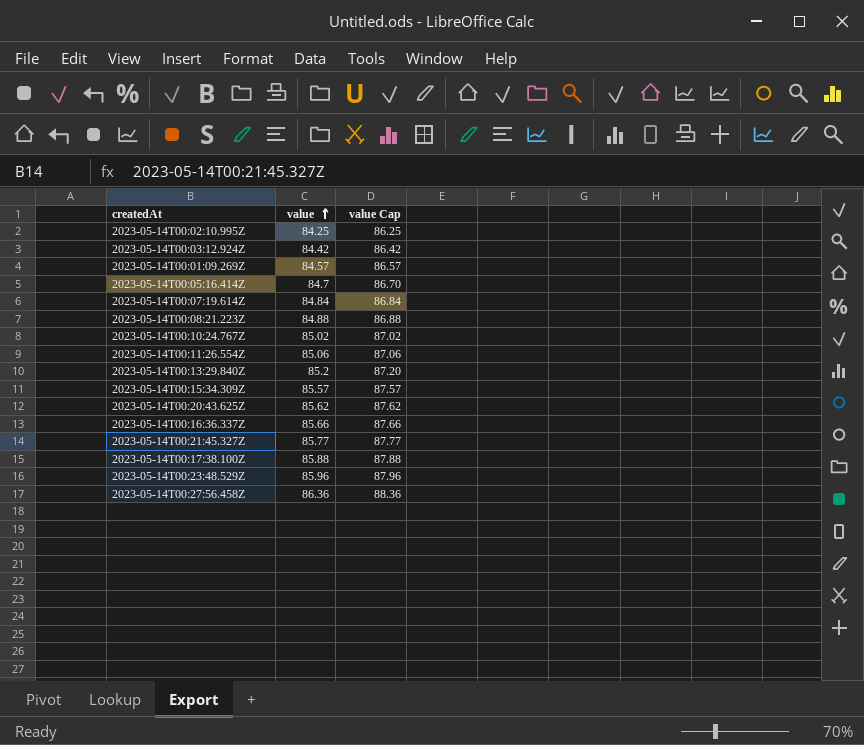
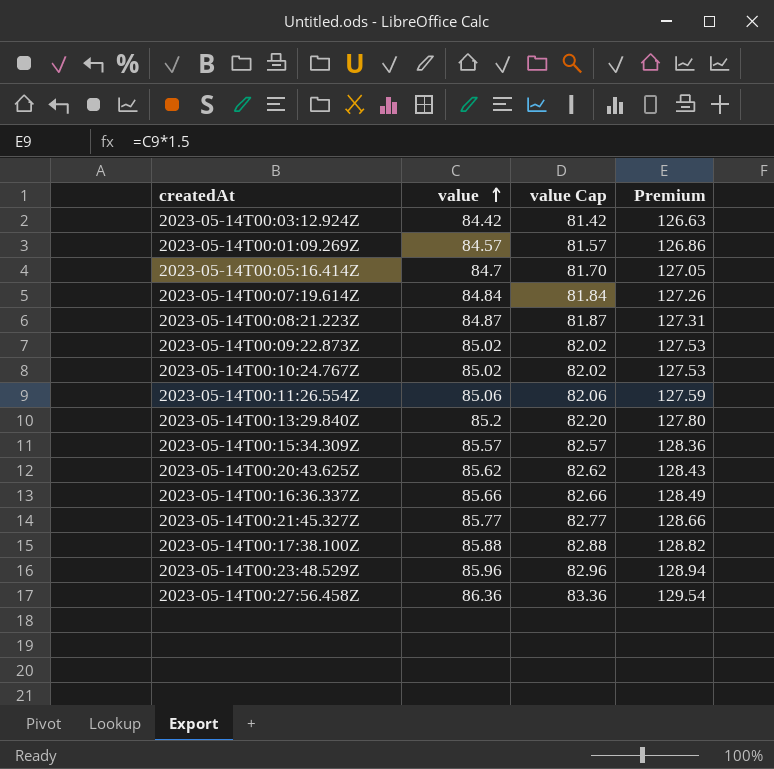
column value Cap | formula: [value] + 2 -> [value] - 3
column Premium | formula: none -> [value] * 1.5
row 2023-05-14T00:02:10.995Z: 84.25 | 86.25 -> none
2023-05-14T00:08:21.223Z | value: 84.88 -> 84.87
row 2023-05-14T00:09:22.873Z: none -> 85.02 | 82.02 | 127.53

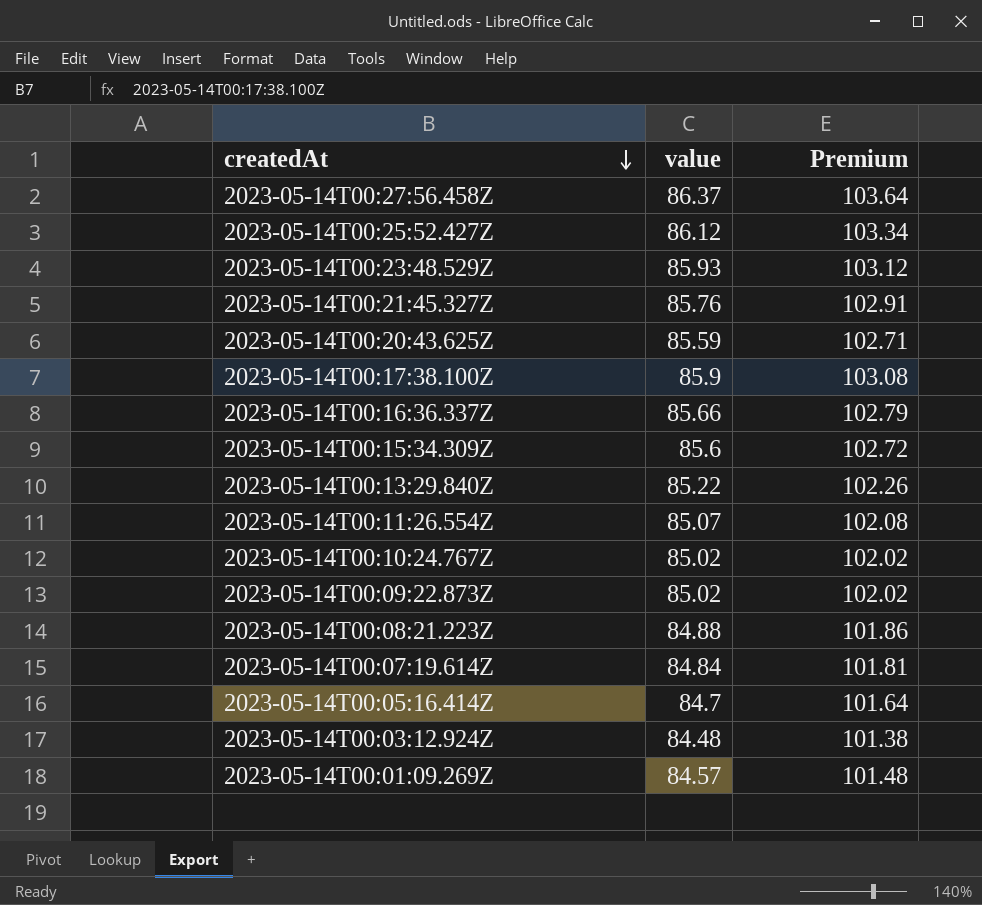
row order: value ascending -> createdAt descending
column value Cap | formula: [value] - 3 -> none
column Premium | formula: [value] * 1.5 -> [value] * 1.2
2023-05-14T00:27:56.458Z | value: 86.36 -> 86.37
row 2023-05-14T00:25:52.427Z: none -> 86.12 | 103.34
2023-05-14T00:23:48.529Z | value: 85.96 -> 85.93
2023-05-14T00:21:45.327Z | value: 85.77 -> 85.76
2023-05-14T00:20:43.625Z | value: 85.62 -> 85.59
2023-05-14T00:17:38.100Z | value: 85.88 -> 85.9
2023-05-14T00:15:34.309Z | value: 85.57 -> 85.6
2023-05-14T00:13:29.840Z | value: 85.2 -> 85.22
2023-05-14T00:11:26.554Z | value: 85.06 -> 85.07
2023-05-14T00:08:21.223Z | value: 84.87 -> 84.88
2023-05-14T00:03:12.924Z | value: 84.42 -> 84.48

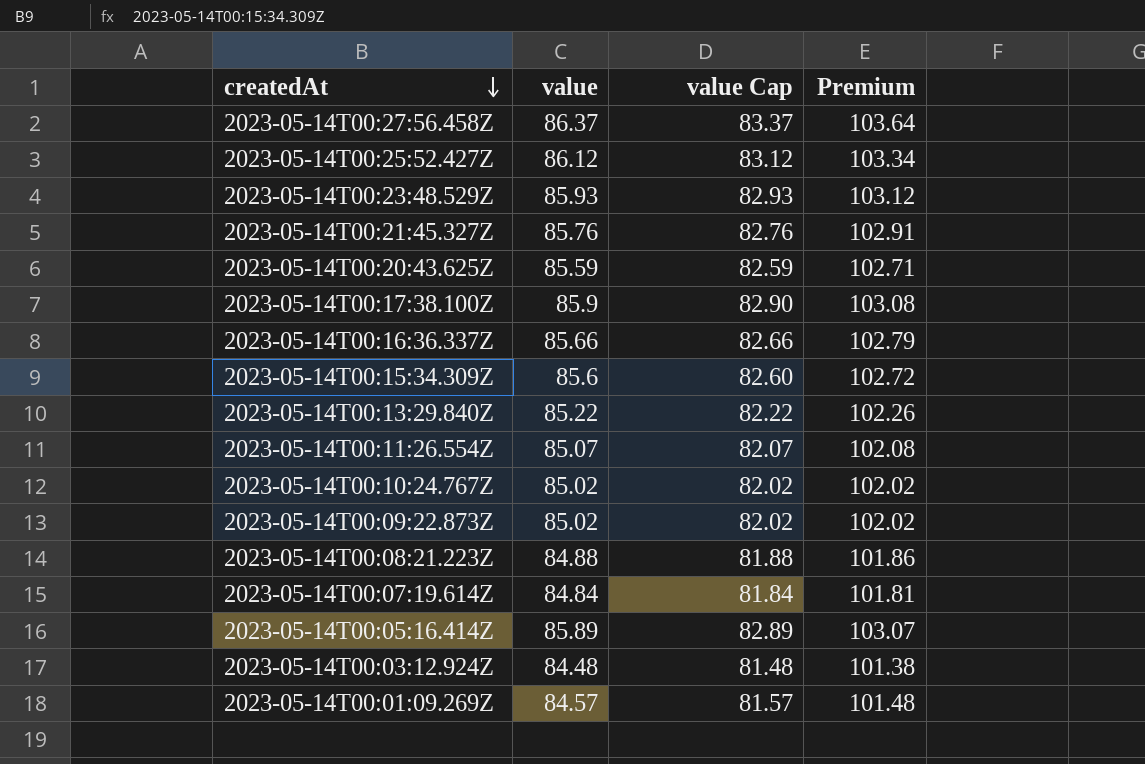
column value Cap | formula: none -> [value] - 3
2023-05-14T00:05:16.414Z | value: 84.7 -> 85.89
2023-05-14T00:05:16.414Z | Premium: 101.64 -> 103.07

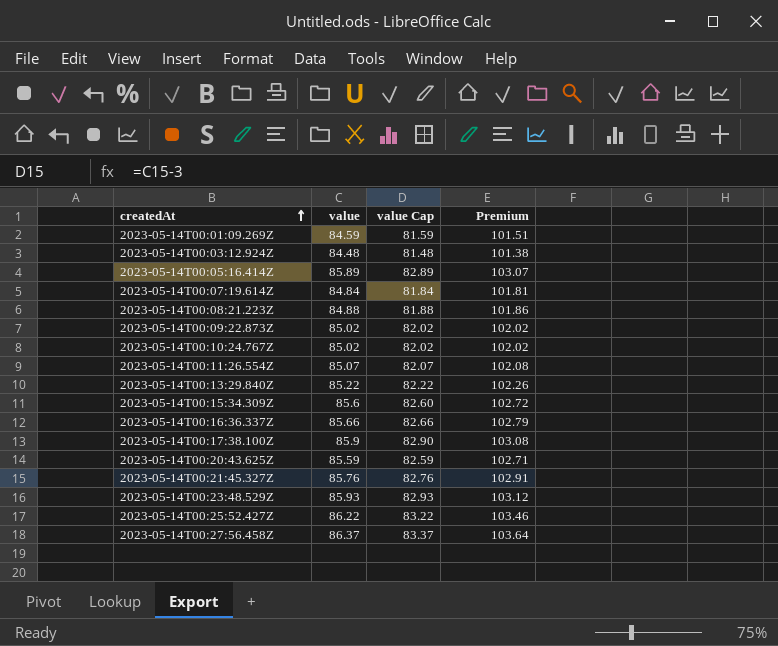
row order: createdAt descending -> createdAt ascending
2023-05-14T00:01:09.269Z | value: 84.57 -> 84.59
2023-05-14T00:01:09.269Z | value Cap: 81.57 -> 81.59
2023-05-14T00:01:09.269Z | Premium: 101.48 -> 101.51
2023-05-14T00:25:52.427Z | value: 86.12 -> 86.22
2023-05-14T00:25:52.427Z | value Cap: 83.12 -> 83.22
2023-05-14T00:25:52.427Z | Premium: 103.34 -> 103.46

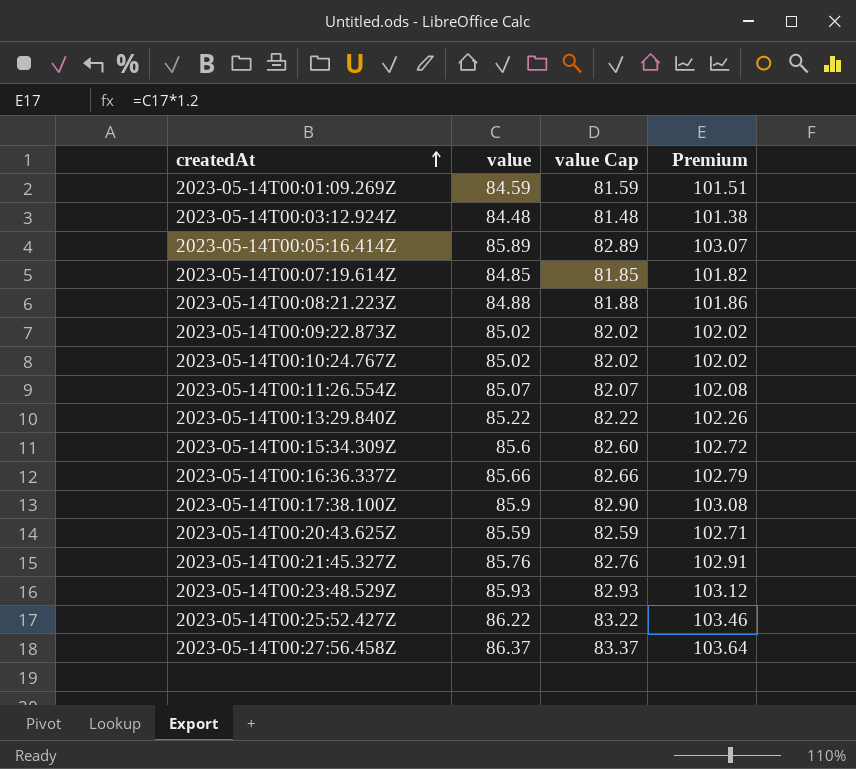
2023-05-14T00:07:19.614Z | value: 84.84 -> 84.85
2023-05-14T00:07:19.614Z | value Cap: 81.84 -> 81.85
2023-05-14T00:07:19.614Z | Premium: 101.81 -> 101.82

